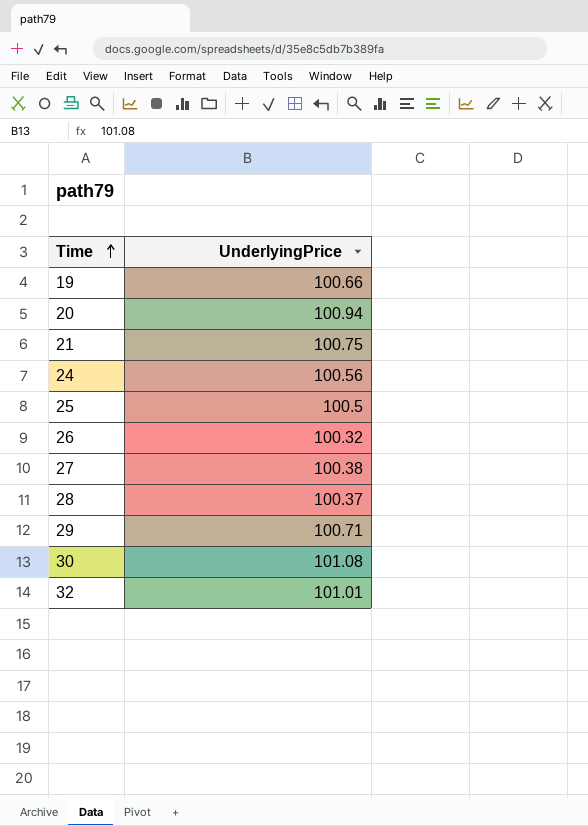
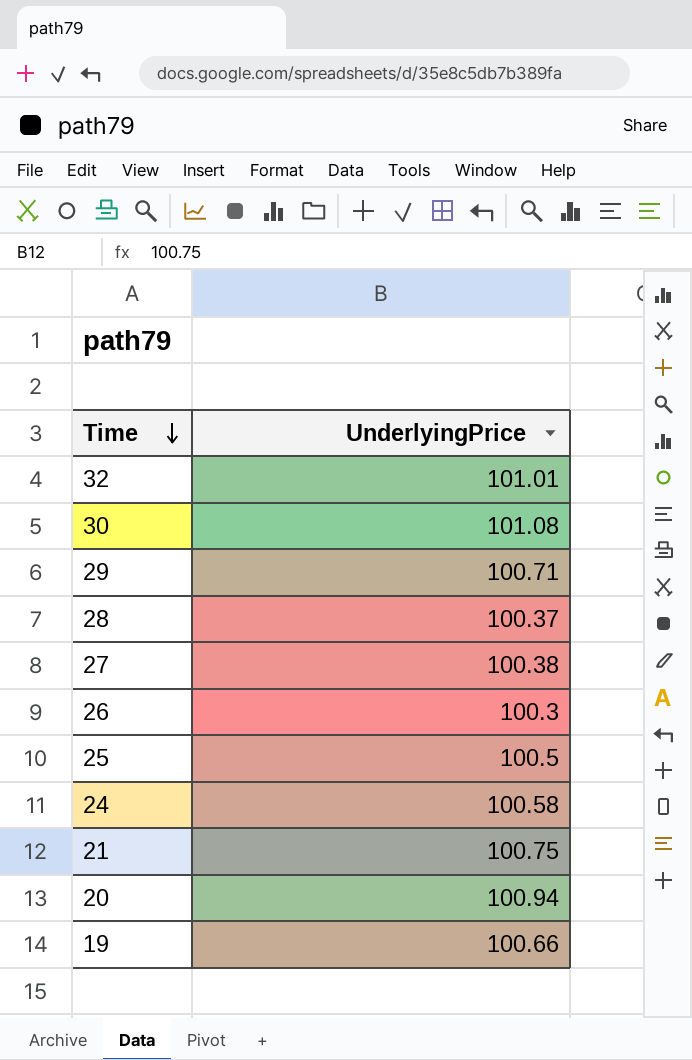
row order: Time ascending -> Time descending
26 | UnderlyingPrice: 100.32 -> 100.3
24 | UnderlyingPrice: 100.56 -> 100.58

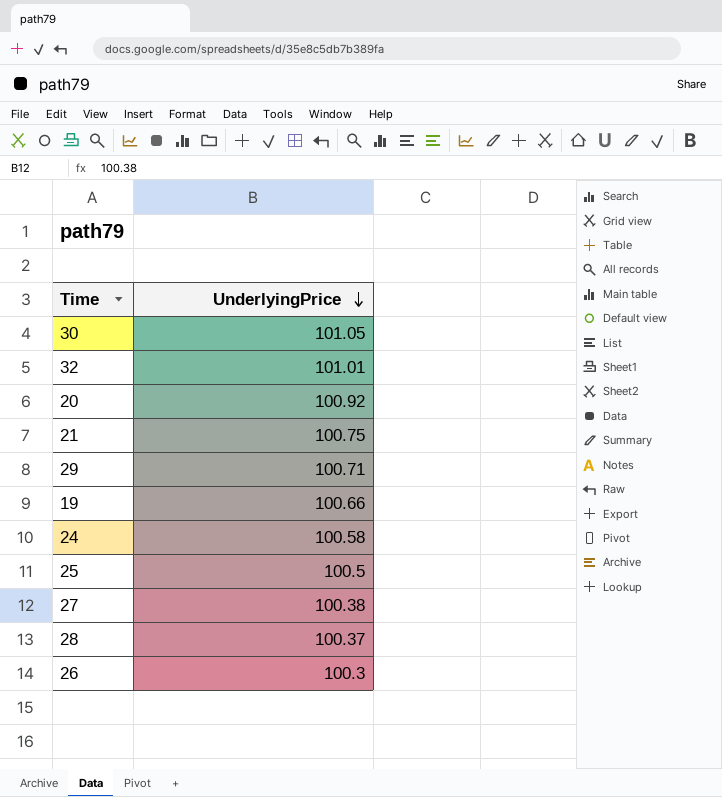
row order: Time descending -> UnderlyingPrice descending
30 | UnderlyingPrice: 101.08 -> 101.05
20 | UnderlyingPrice: 100.94 -> 100.92

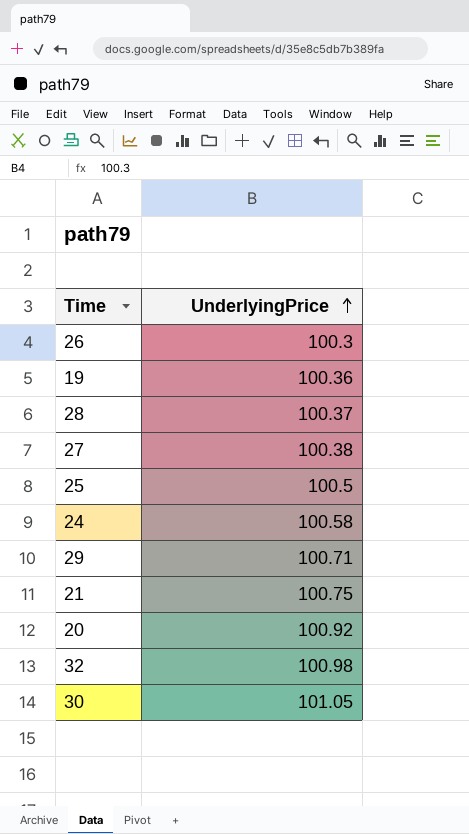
row order: UnderlyingPrice descending -> UnderlyingPrice ascending
19 | UnderlyingPrice: 100.66 -> 100.36
32 | UnderlyingPrice: 101.01 -> 100.98

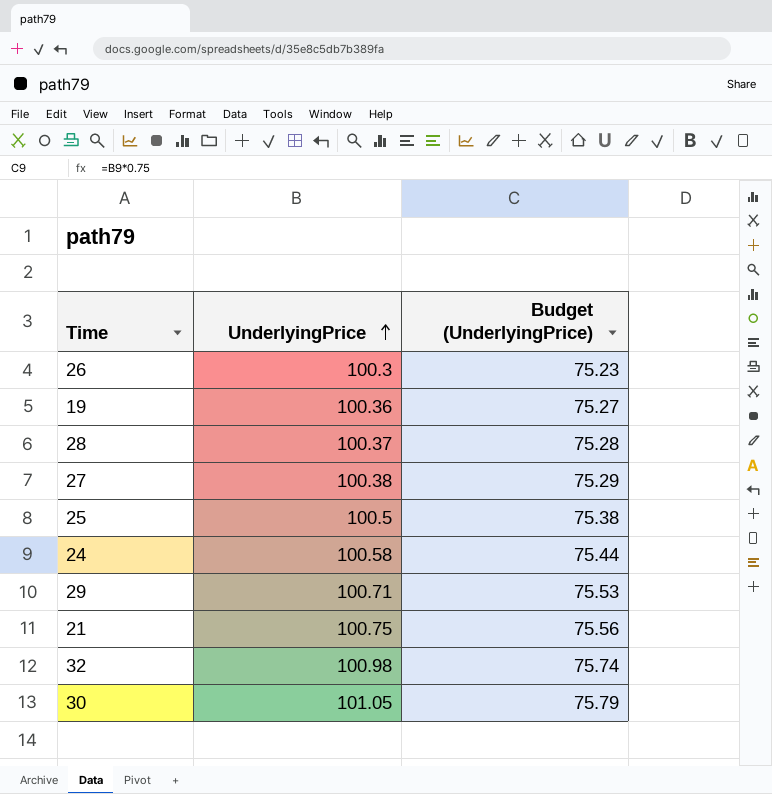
column Budget (UnderlyingPrice) | formula: none -> [UnderlyingPrice] * 0.75
row 20: 100.92 -> none

